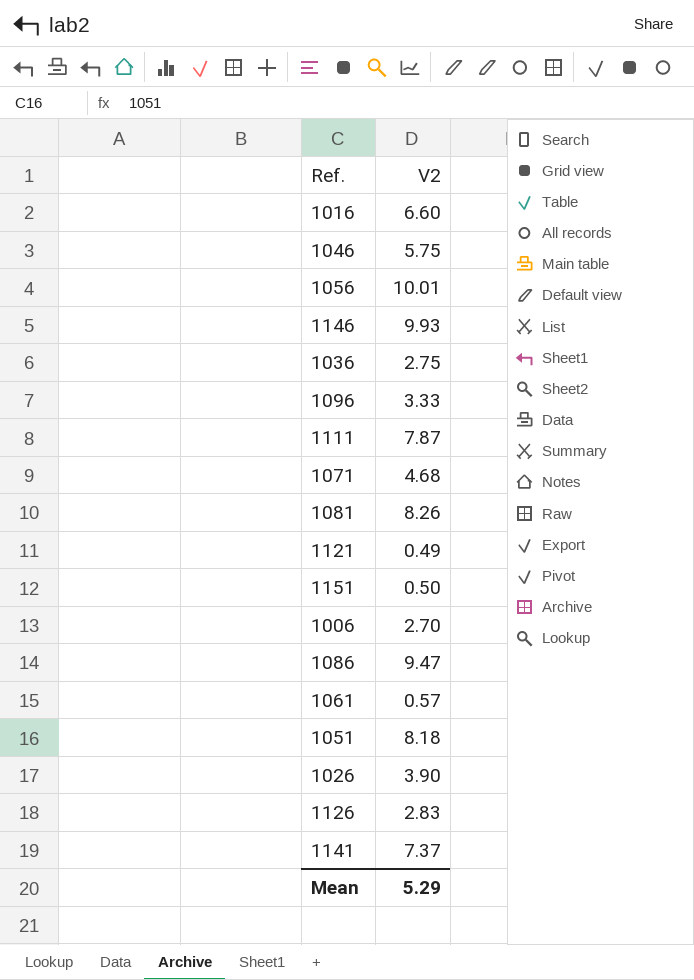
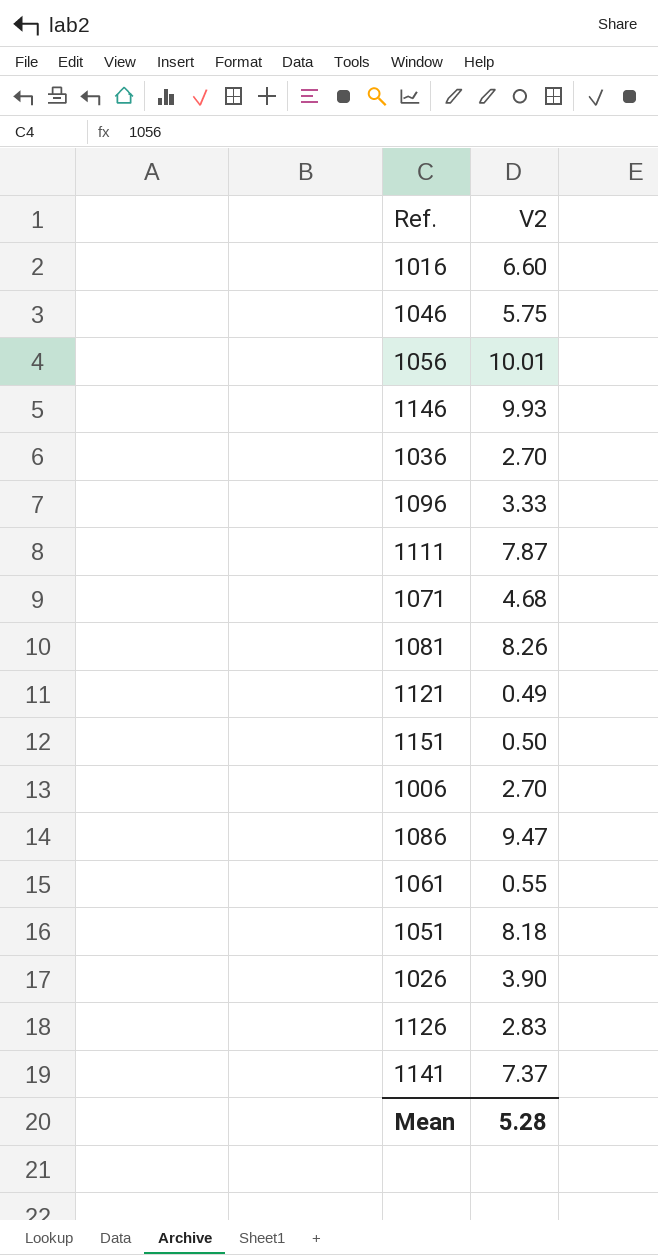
1036 | V2: 2.75 -> 2.70
1061 | V2: 0.57 -> 0.55
Mean | V2: 5.29 -> 5.28

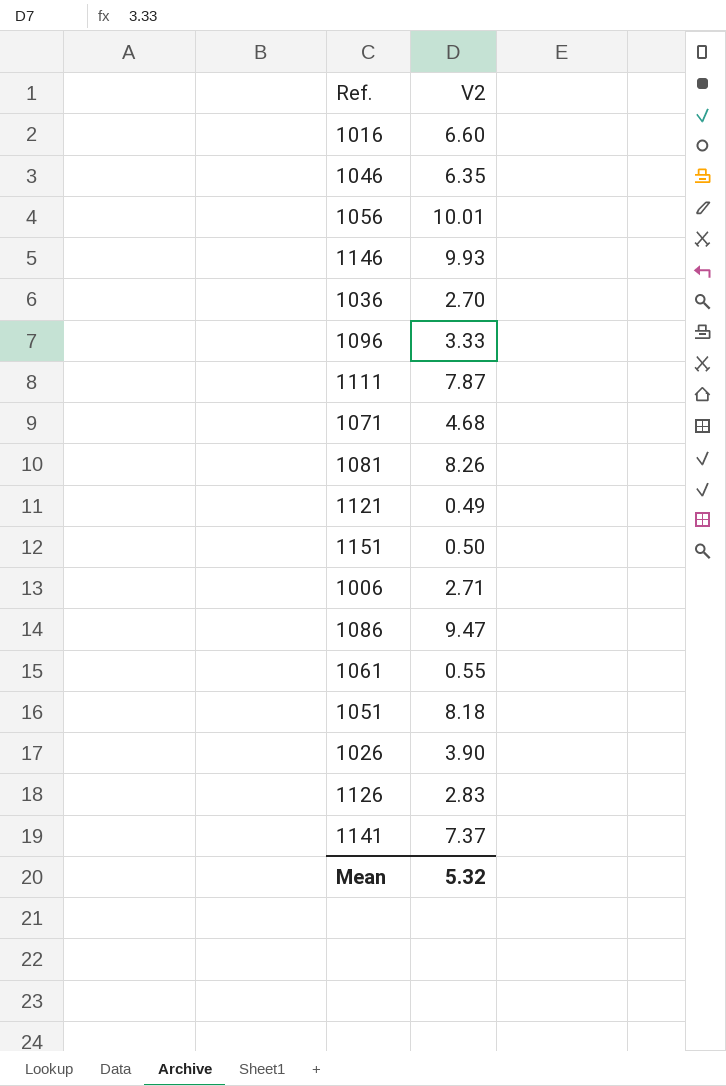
1046 | V2: 5.75 -> 6.35
1006 | V2: 2.70 -> 2.71
Mean | V2: 5.28 -> 5.32

